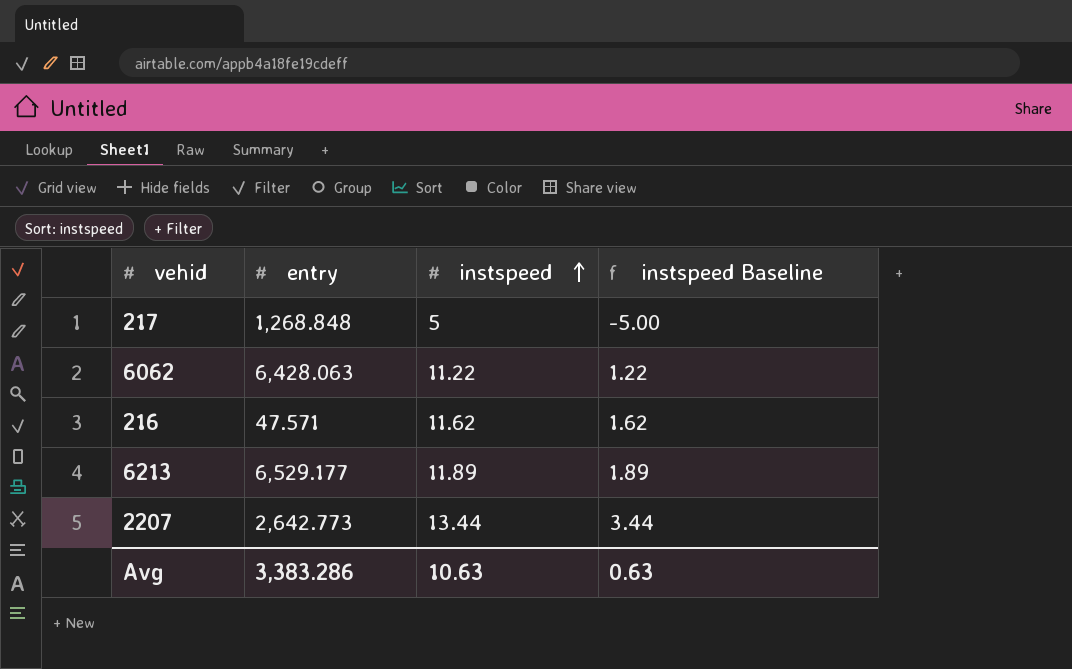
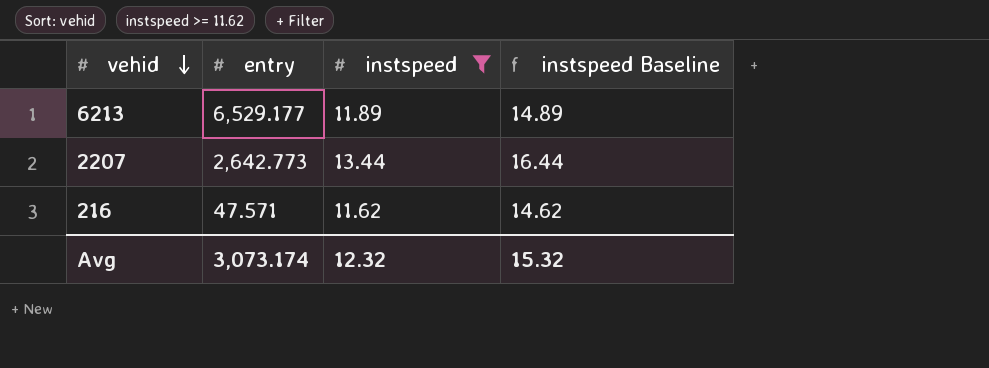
filter: none -> instspeed >= 11.62
row order: instspeed ascending -> vehid descending
column instspeed Baseline | formula: [instspeed] - 10 -> [instspeed] + 3
Avg | entry: 3,383.286 -> 3,073.174
Avg | instspeed: 10.63 -> 12.32
Avg | instspeed Baseline: 0.63 -> 15.32

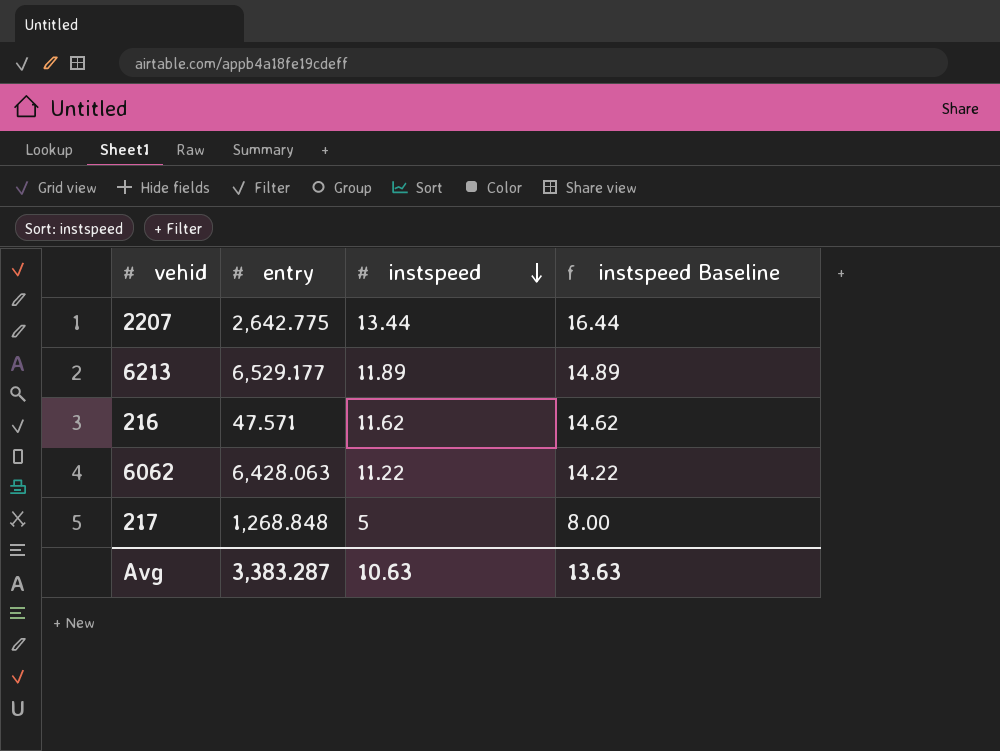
filter: instspeed >= 11.62 -> none
row order: vehid descending -> instspeed descending
2207 | entry: 2,642.773 -> 2,642.775
Avg | entry: 3,073.174 -> 3,383.287
Avg | instspeed: 12.32 -> 10.63
Avg | instspeed Baseline: 15.32 -> 13.63

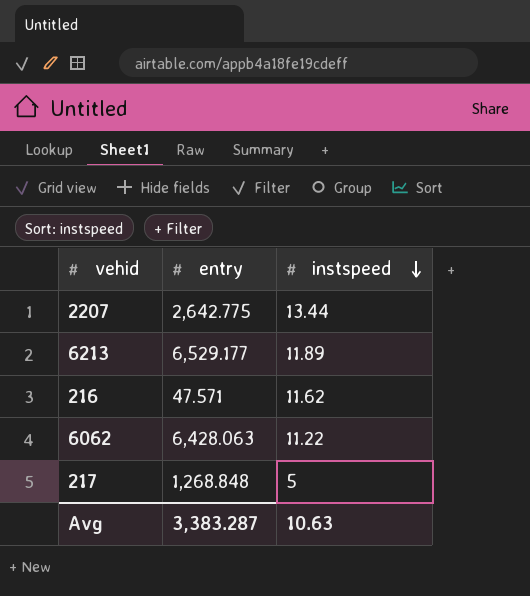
column instspeed Baseline | formula: [instspeed] + 3 -> none

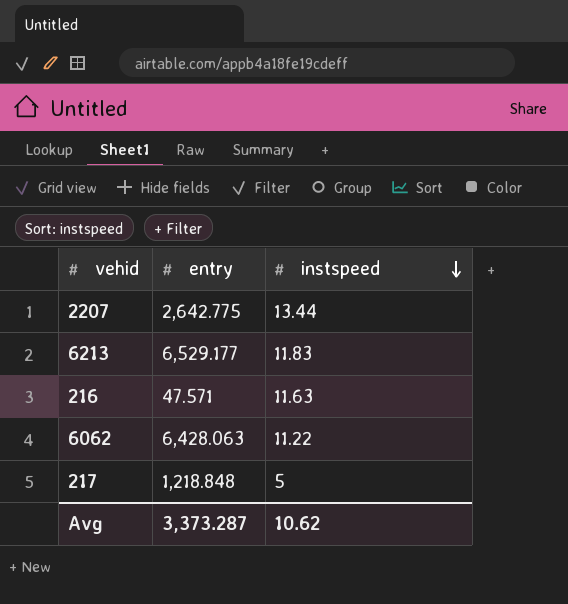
6213 | instspeed: 11.89 -> 11.83
216 | instspeed: 11.62 -> 11.63
217 | entry: 1,268.848 -> 1,218.848
Avg | entry: 3,383.287 -> 3,373.287
Avg | instspeed: 10.63 -> 10.62

